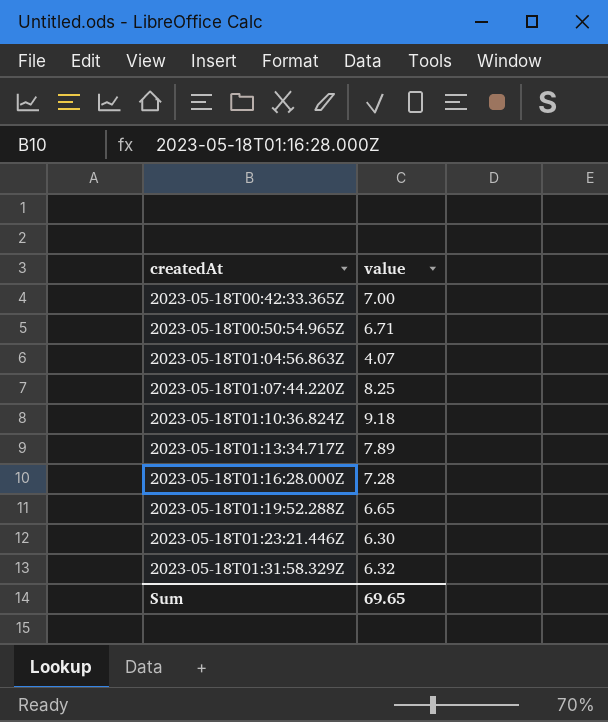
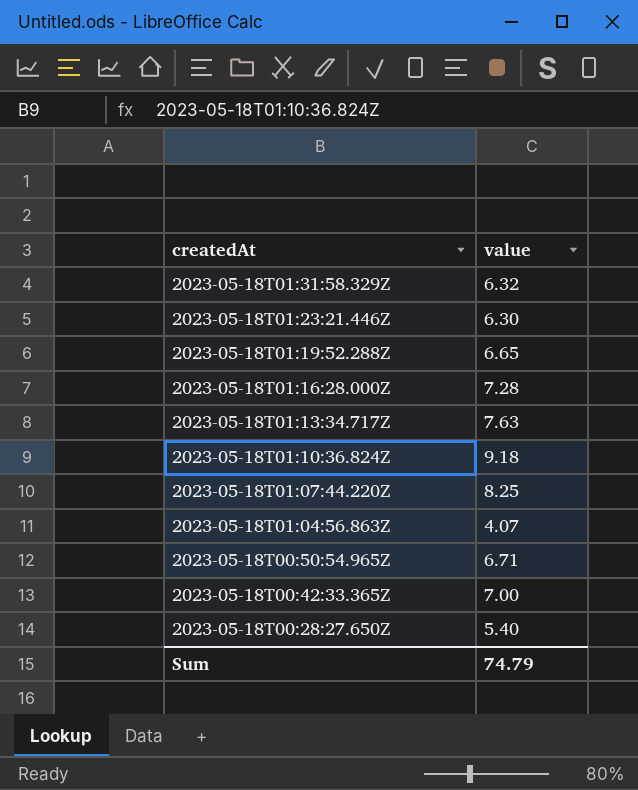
row order: createdAt ascending -> createdAt descending
2023-05-18T01:13:34.717Z | value: 7.89 -> 7.63
row 2023-05-18T00:28:27.650Z: none -> 5.40
Sum | value: 69.65 -> 74.79

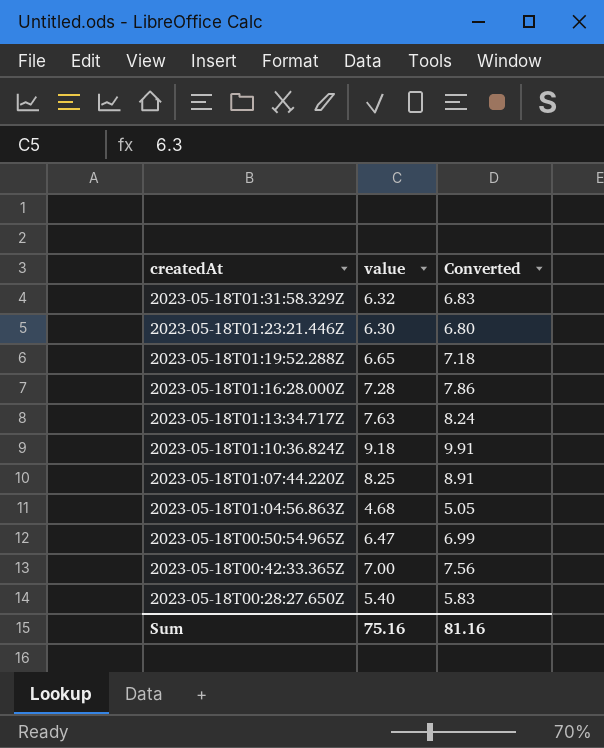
column Converted | formula: none -> [value] * 1.08
2023-05-18T01:04:56.863Z | value: 4.07 -> 4.68
2023-05-18T00:50:54.965Z | value: 6.71 -> 6.47
Sum | value: 74.79 -> 75.16

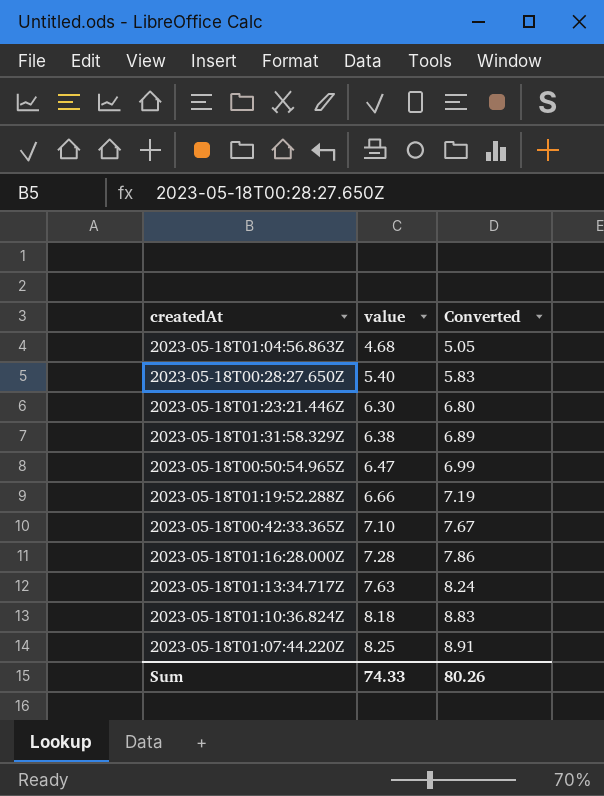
row order: createdAt descending -> value ascending
2023-05-18T01:31:58.329Z | value: 6.32 -> 6.38
2023-05-18T01:31:58.329Z | Converted: 6.83 -> 6.89
2023-05-18T01:19:52.288Z | value: 6.65 -> 6.66
2023-05-18T01:19:52.288Z | Converted: 7.18 -> 7.19
2023-05-18T00:42:33.365Z | value: 7.00 -> 7.10
2023-05-18T00:42:33.365Z | Converted: 7.56 -> 7.67
2023-05-18T01:10:36.824Z | value: 9.18 -> 8.18
2023-05-18T01:10:36.824Z | Converted: 9.91 -> 8.83
Sum | value: 75.16 -> 74.33
Sum | Converted: 81.16 -> 80.26

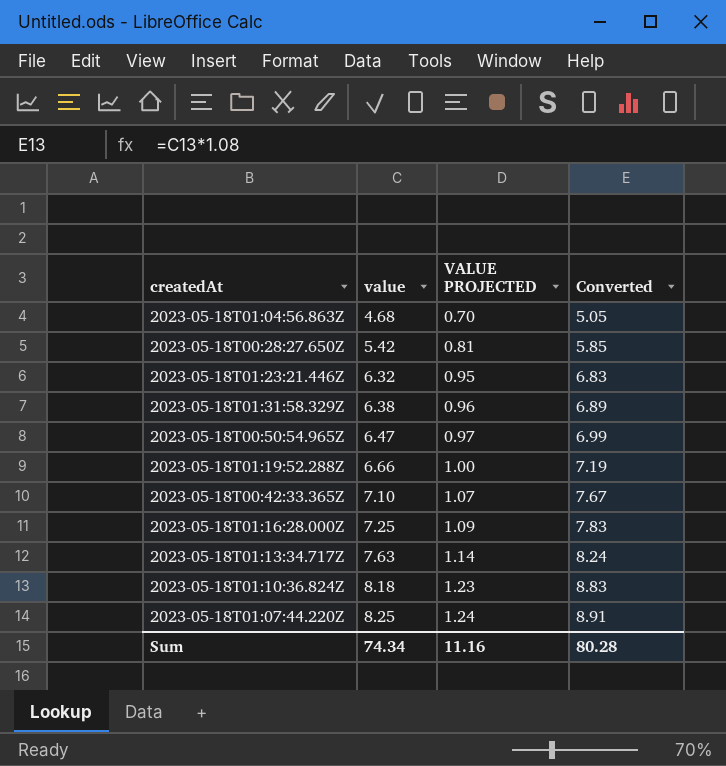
column VALUE PROJECTED | formula: none -> [value] * 0.15
2023-05-18T00:28:27.650Z | value: 5.40 -> 5.42
2023-05-18T00:28:27.650Z | Converted: 5.83 -> 5.85
2023-05-18T01:23:21.446Z | value: 6.30 -> 6.32
2023-05-18T01:23:21.446Z | Converted: 6.80 -> 6.83
2023-05-18T01:16:28.000Z | value: 7.28 -> 7.25
2023-05-18T01:16:28.000Z | Converted: 7.86 -> 7.83
Sum | value: 74.33 -> 74.34
Sum | Converted: 80.26 -> 80.28

